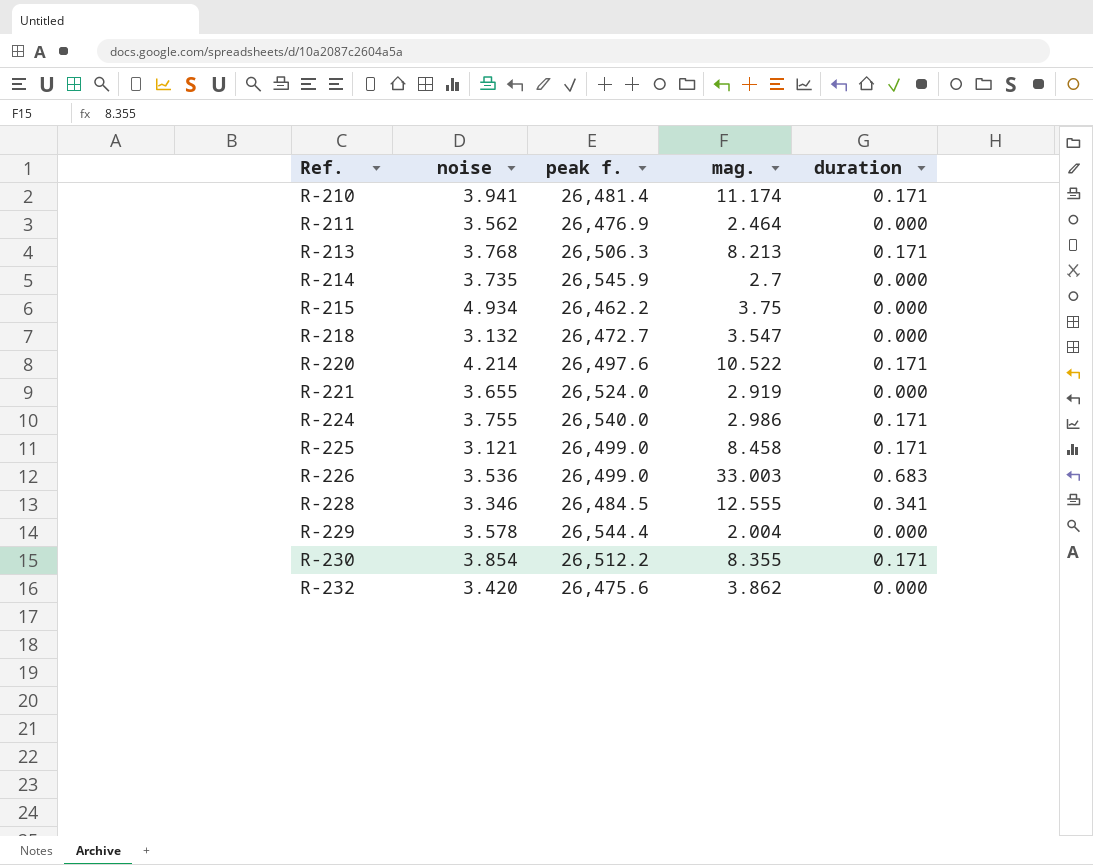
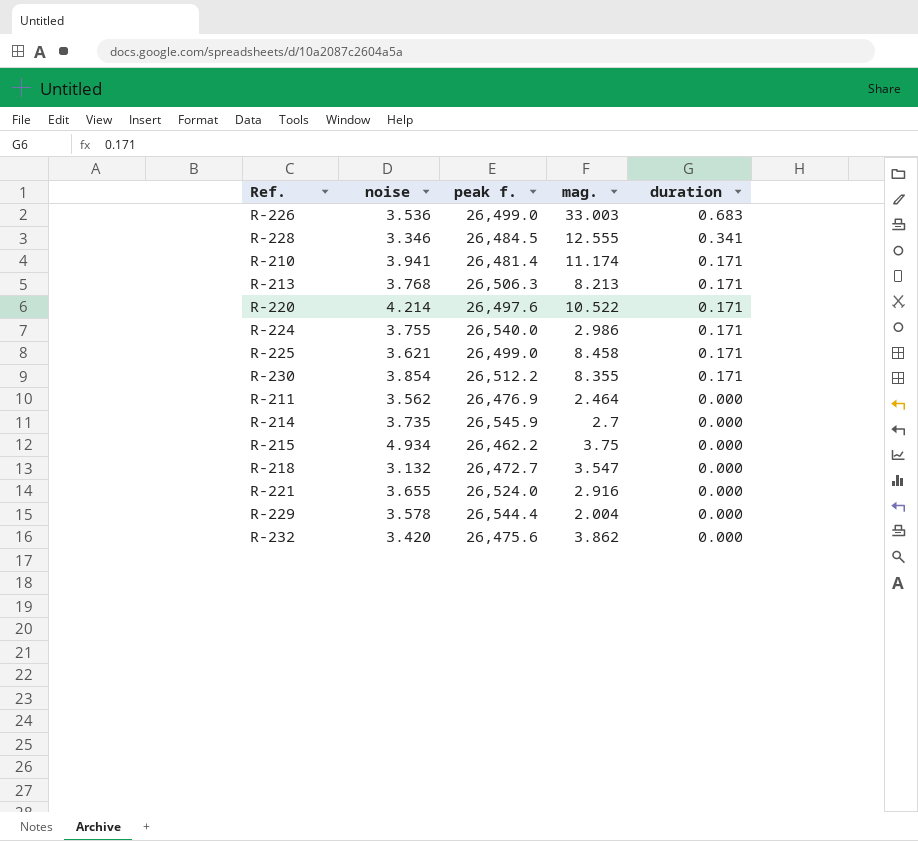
row order: Ref. ascending -> duration descending
R-225 | noise: 3.121 -> 3.621
R-221 | mag.: 2.919 -> 2.916

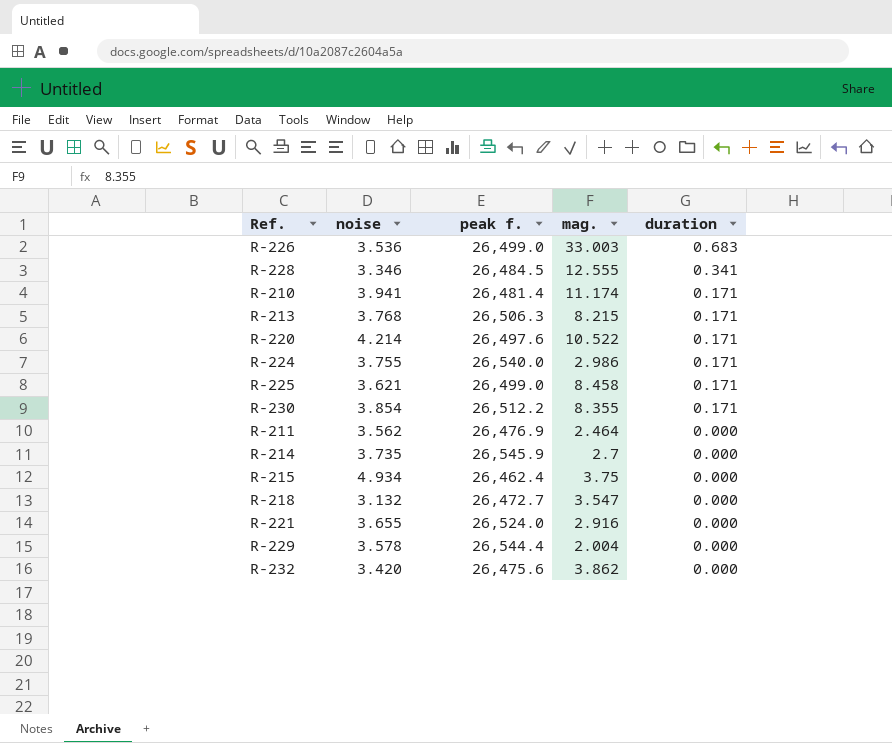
R-213 | mag.: 8.213 -> 8.215
R-215 | peak f.: 26,462.2 -> 26,462.4

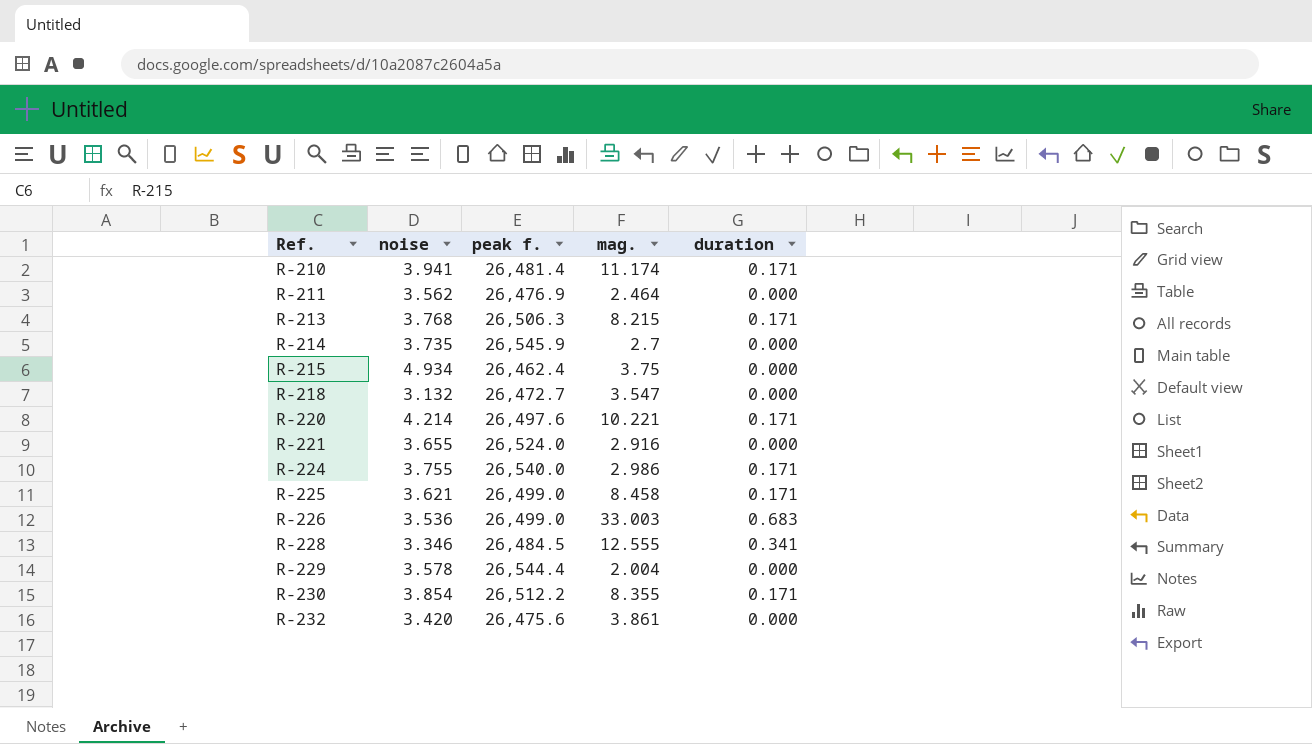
row order: duration descending -> Ref. ascending
R-220 | mag.: 10.522 -> 10.221
R-232 | mag.: 3.862 -> 3.861

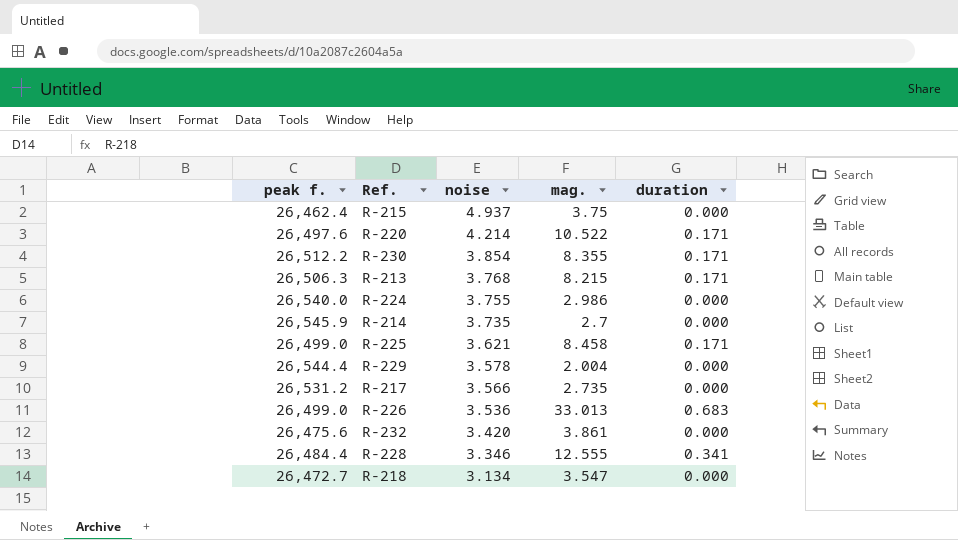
row order: Ref. ascending -> noise descending
column peak f. | position: 3 -> 1
row R-210: 3.941 | 26,481.4 | 11.174 | 0.171 -> none
row R-211: 3.562 | 26,476.9 | 2.464 | 0.000 -> none
row R-221: 3.655 | 26,524.0 | 2.916 | 0.000 -> none
R-215 | noise: 4.934 -> 4.937
R-220 | mag.: 10.221 -> 10.522
R-224 | duration: 0.171 -> 0.000
row R-217: none -> 26,531.2 | 3.566 | 2.735 | 0.000
R-226 | mag.: 33.003 -> 33.013
R-228 | peak f.: 26,484.5 -> 26,484.4
R-218 | noise: 3.132 -> 3.134

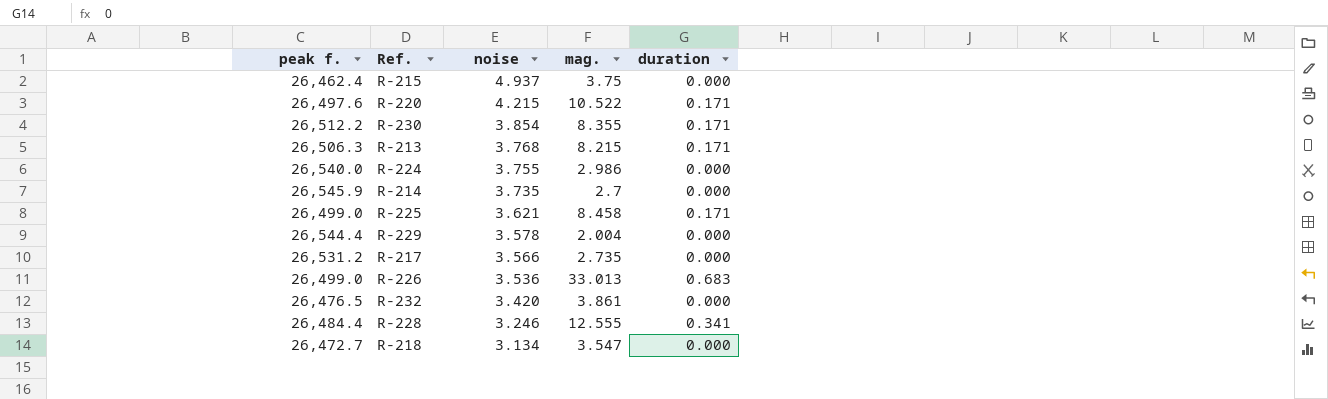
R-220 | noise: 4.214 -> 4.215
R-232 | peak f.: 26,475.6 -> 26,476.5
R-228 | noise: 3.346 -> 3.246

